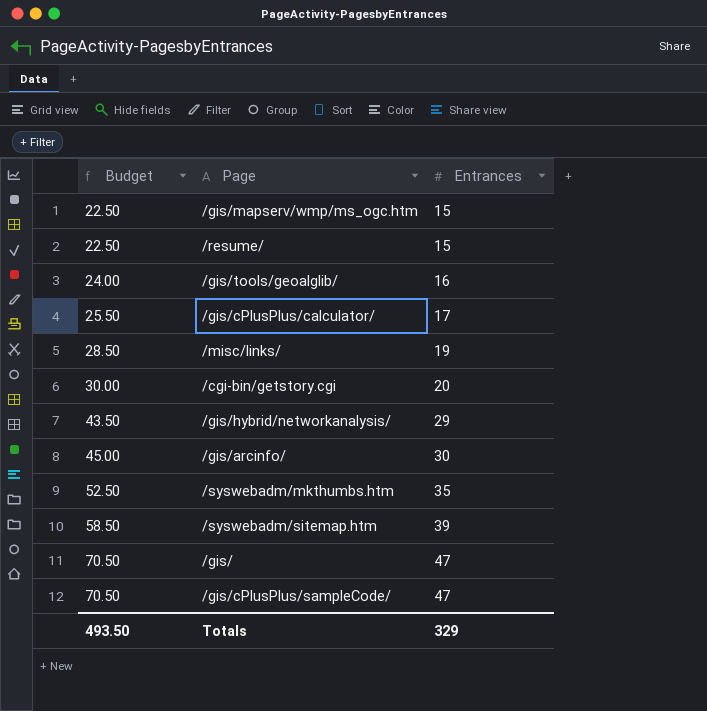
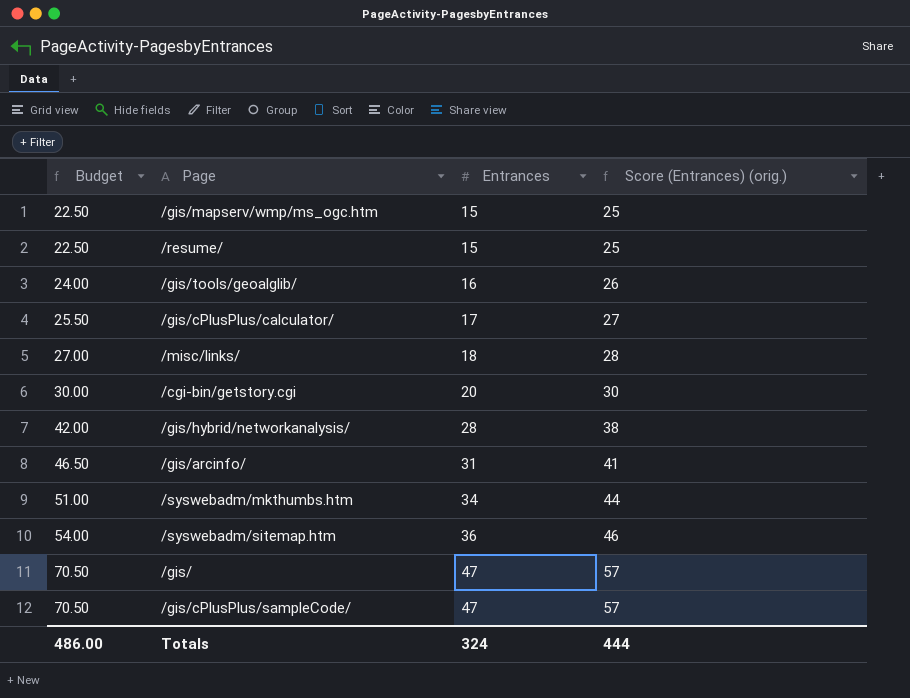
column Score (Entrances) (orig.) | formula: none -> [Entrances] + 10
/misc/links/ | Budget: 28.50 -> 27.00
/misc/links/ | Entrances: 19 -> 18
/gis/hybrid/networkanalysis/ | Budget: 43.50 -> 42.00
/gis/hybrid/networkanalysis/ | Entrances: 29 -> 28
/gis/arcinfo/ | Budget: 45.00 -> 46.50
/gis/arcinfo/ | Entrances: 30 -> 31
/syswebadm/mkthumbs.htm | Budget: 52.50 -> 51.00
/syswebadm/mkthumbs.htm | Entrances: 35 -> 34
/syswebadm/sitemap.htm | Budget: 58.50 -> 54.00
/syswebadm/sitemap.htm | Entrances: 39 -> 36
Totals | Budget: 493.50 -> 486.00
Totals | Entrances: 329 -> 324

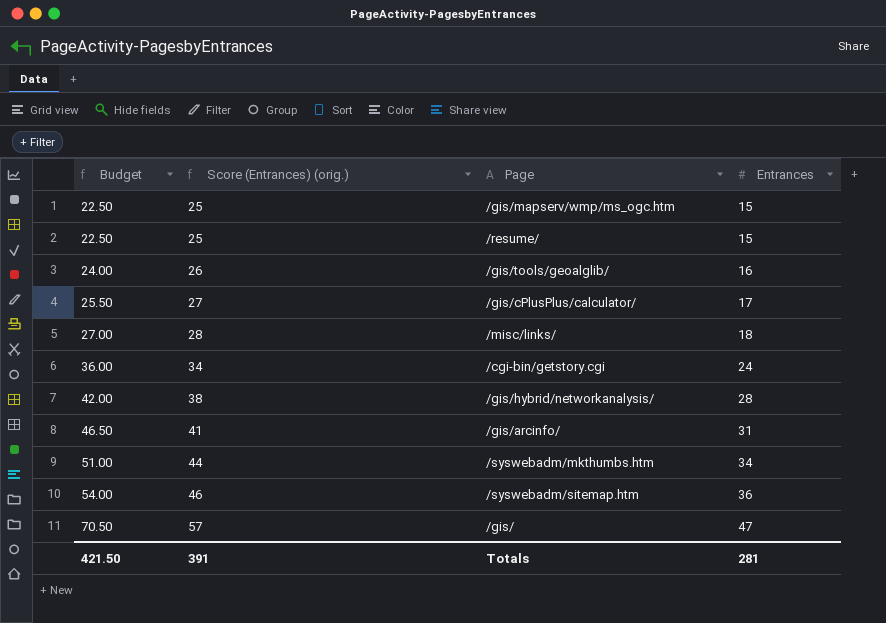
column Score (Entrances) (orig.) | position: 4 -> 2
row /gis/cPlusPlus/sampleCode/: 70.50 | 47 | 57 -> none
/cgi-bin/getstory.cgi | Budget: 30.00 -> 36.00
/cgi-bin/getstory.cgi | Score (Entrances) (orig.): 30 -> 34
/cgi-bin/getstory.cgi | Entrances: 20 -> 24
Totals | Budget: 486.00 -> 421.50
Totals | Score (Entrances) (orig.): 444 -> 391
Totals | Entrances: 324 -> 281

